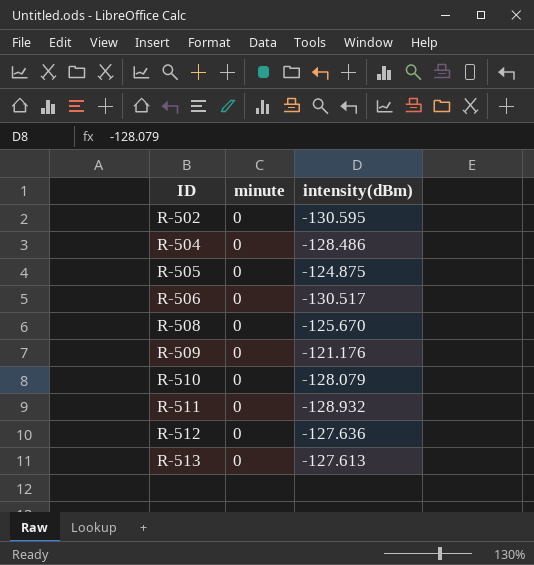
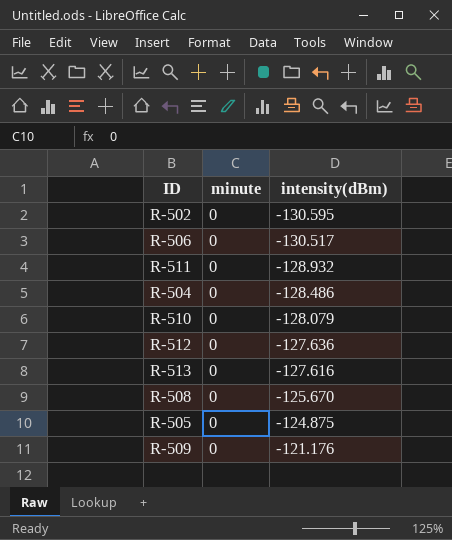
row order: ID ascending -> intensity(dBm) ascending
R-513 | intensity(dBm): -127.613 -> -127.616

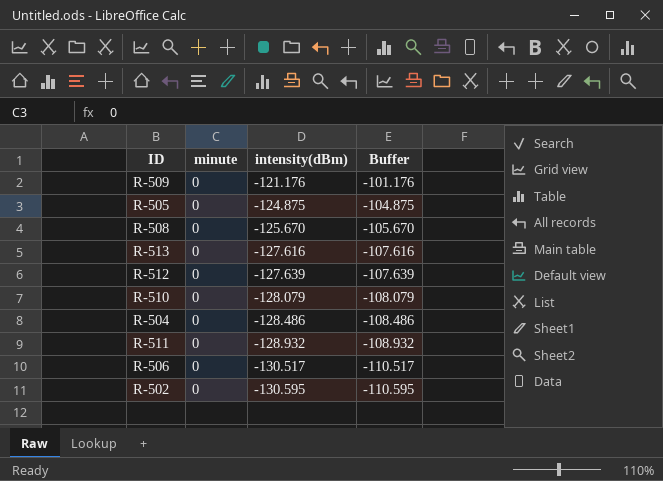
row order: intensity(dBm) ascending -> intensity(dBm) descending
column Buffer | formula: none -> [intensity(dBm)] + 20
R-512 | intensity(dBm): -127.636 -> -127.639

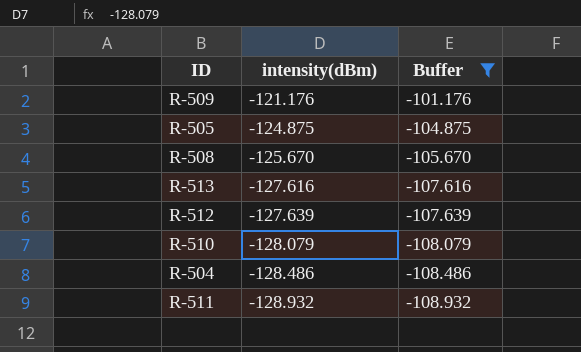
filter: none -> Buffer >= -108.932
column minute | position: 2 -> none

